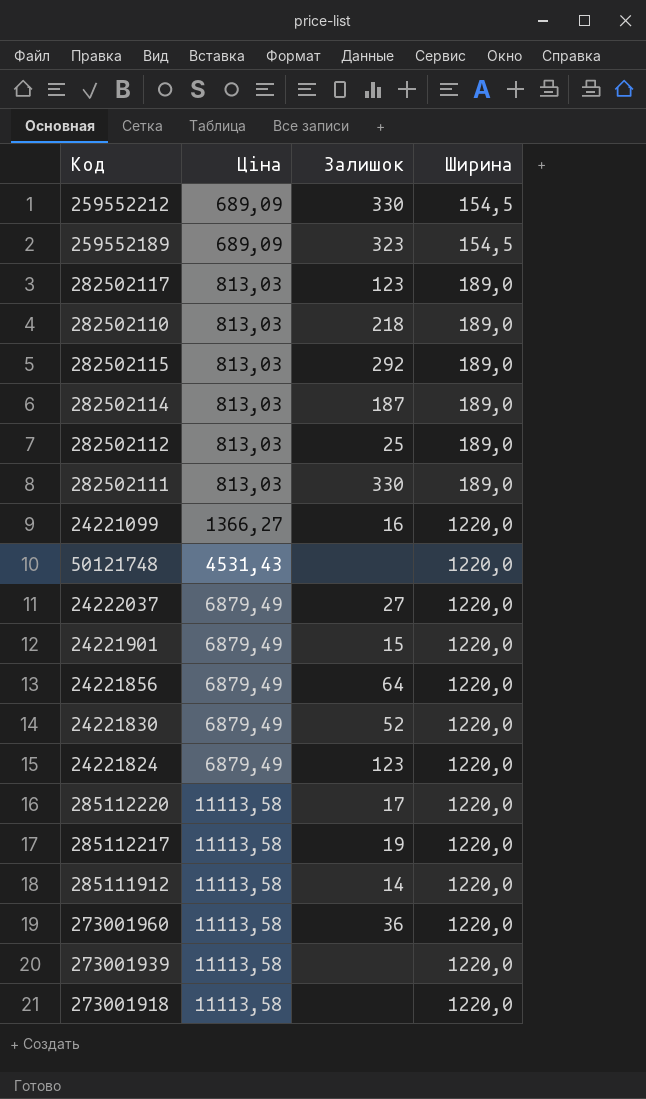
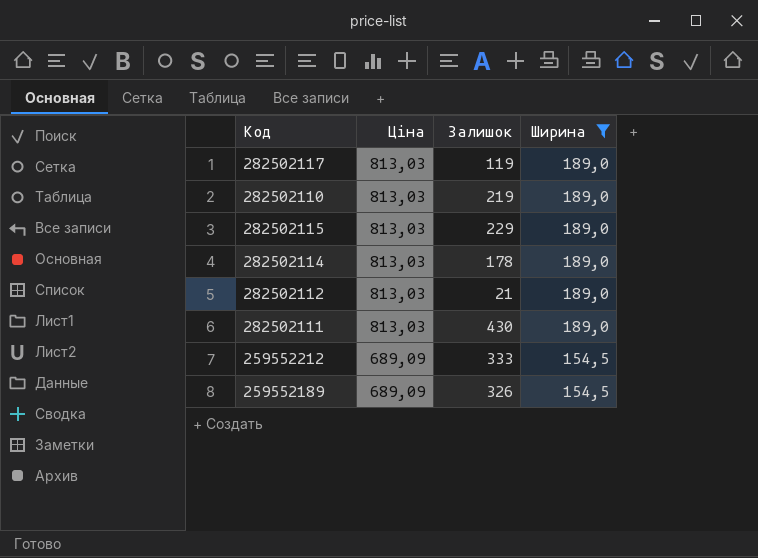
filter: none -> Ширина != 1220,0
row order: Ціна ascending -> Ціна descending
282502117 | Залишок: 123 -> 119
282502110 | Залишок: 218 -> 219
282502115 | Залишок: 292 -> 229
282502114 | Залишок: 187 -> 178
282502112 | Залишок: 25 -> 21
282502111 | Залишок: 330 -> 430
259552212 | Залишок: 330 -> 333
259552189 | Залишок: 323 -> 326

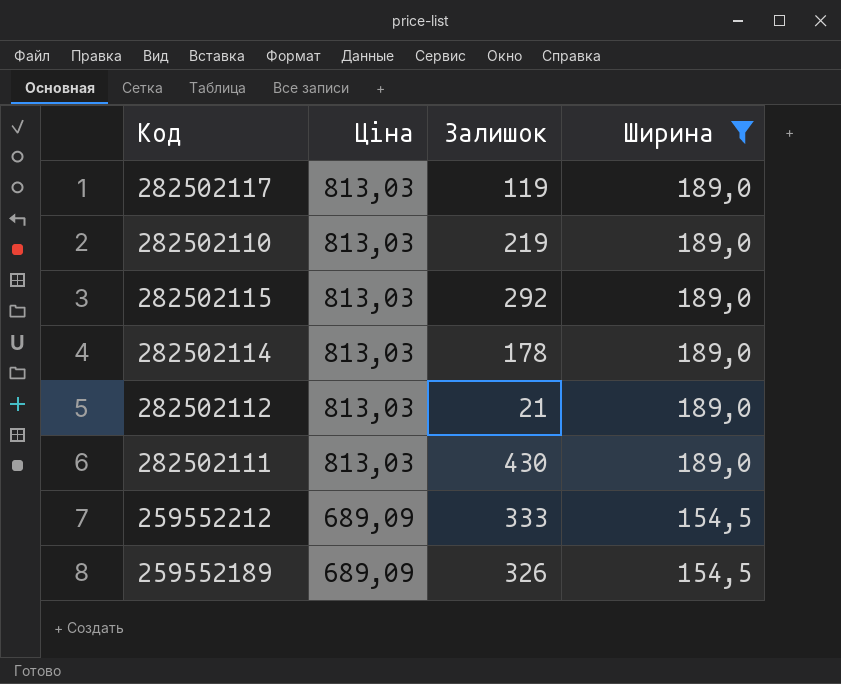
282502115 | Залишок: 229 -> 292

